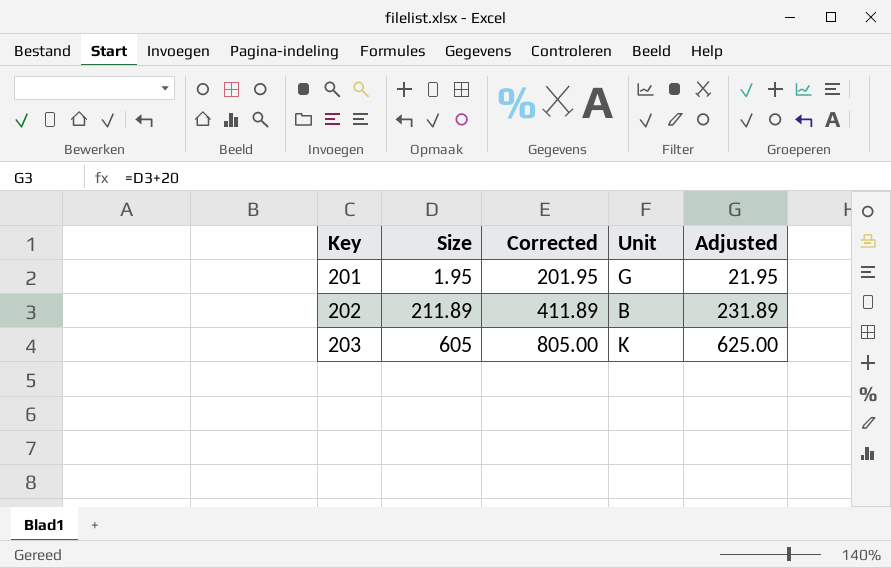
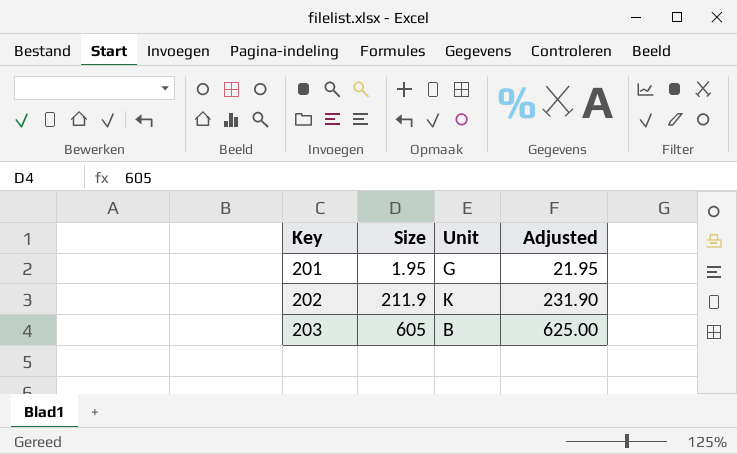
column Corrected | formula: [Size] + 200 -> none
202 | Size: 211.89 -> 211.9
202 | Unit: B -> K
202 | Adjusted: 231.89 -> 231.90
203 | Unit: K -> B

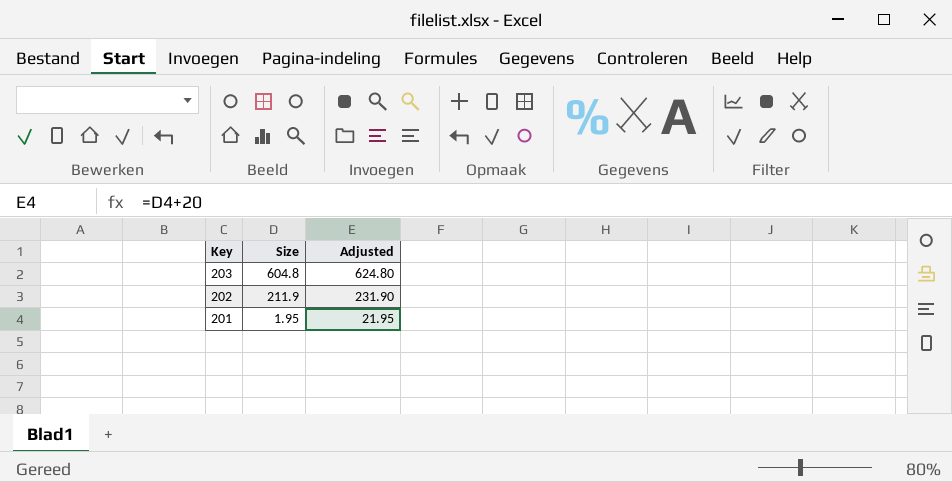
row order: Key ascending -> Key descending
column Unit | position: 3 -> none
203 | Size: 605 -> 604.8
203 | Adjusted: 625.00 -> 624.80

